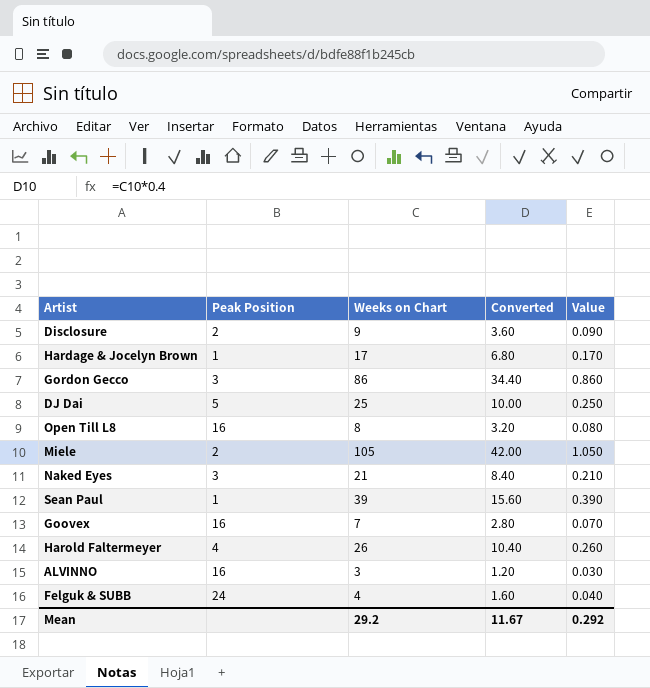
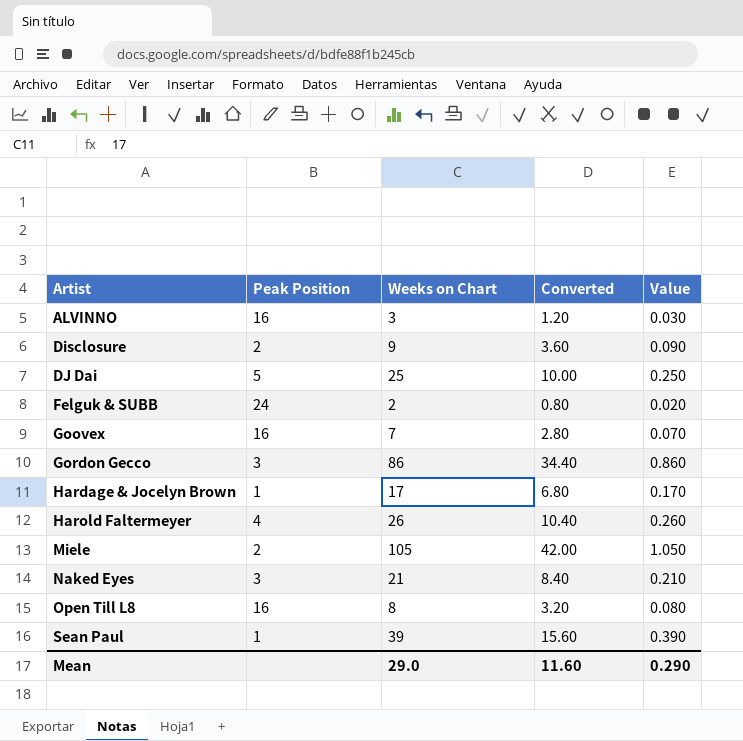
row order: none -> Artist ascending
Felguk & SUBB | Weeks on Chart: 4 -> 2
Felguk & SUBB | Converted: 1.60 -> 0.80
Felguk & SUBB | Value: 0.040 -> 0.020
Mean | Weeks on Chart: 29.2 -> 29.0
Mean | Converted: 11.67 -> 11.60
Mean | Value: 0.292 -> 0.290

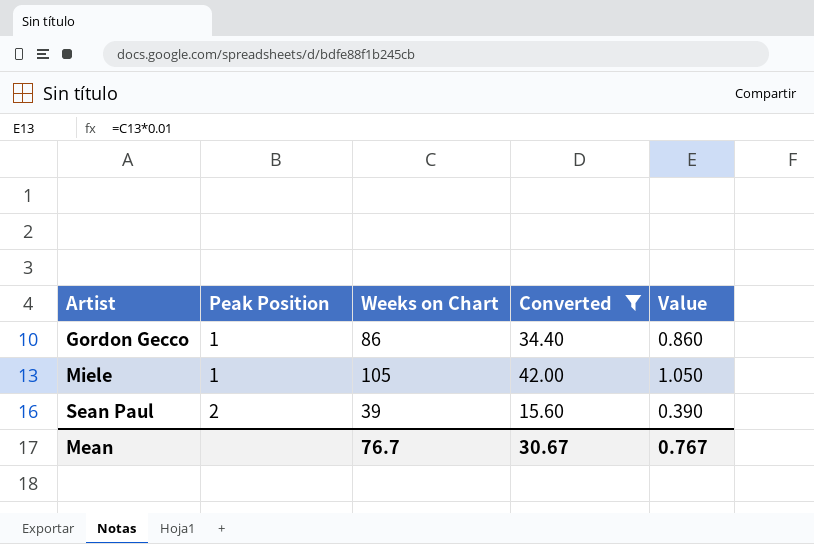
filter: none -> Converted >= 15.60
Gordon Gecco | Peak Position: 3 -> 1
Miele | Peak Position: 2 -> 1
Sean Paul | Peak Position: 1 -> 2
Mean | Weeks on Chart: 29.0 -> 76.7
Mean | Converted: 11.60 -> 30.67
Mean | Value: 0.290 -> 0.767

